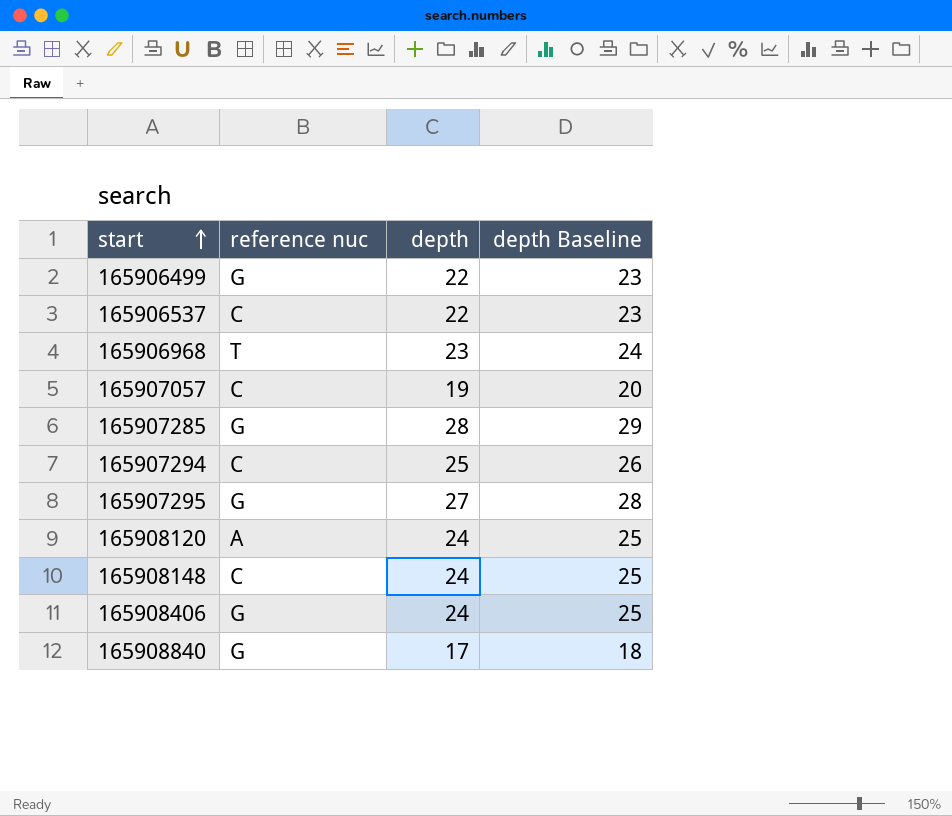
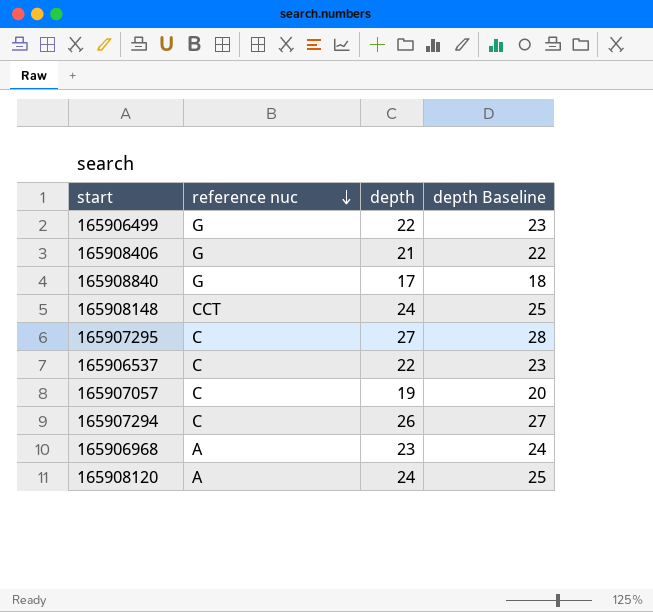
row order: start ascending -> reference nuc descending
row 165907285: G | 28 | 29 -> none
165908406 | depth: 24 -> 21
165908406 | depth Baseline: 25 -> 22
165908148 | reference nuc: C -> CCT
165907295 | reference nuc: G -> C
165907294 | depth: 25 -> 26
165907294 | depth Baseline: 26 -> 27
165906968 | reference nuc: T -> A

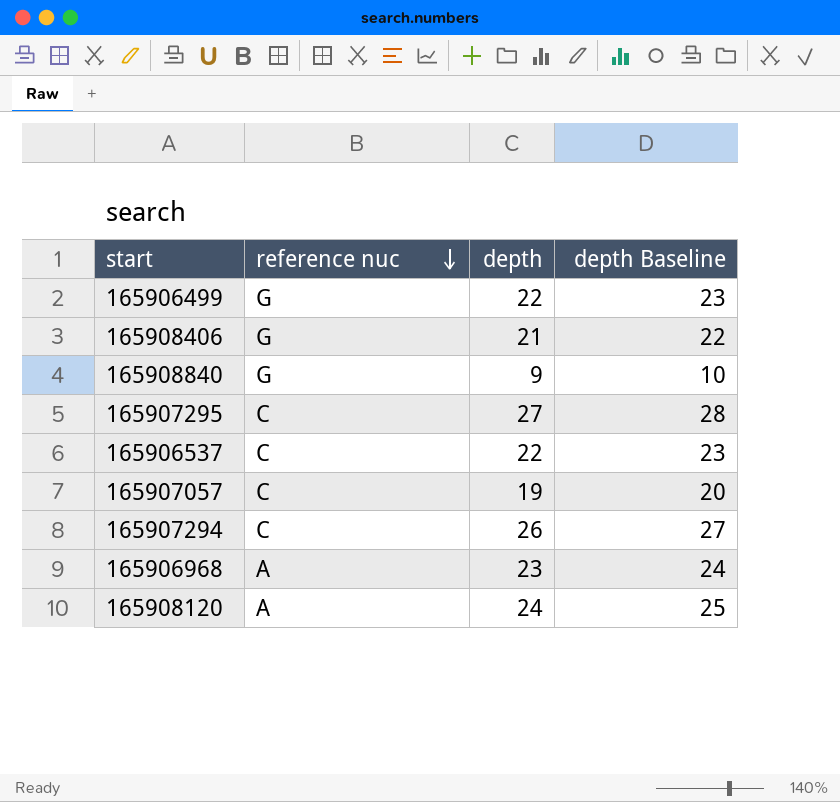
row 165908148: CCT | 24 | 25 -> none
165908840 | depth: 17 -> 9
165908840 | depth Baseline: 18 -> 10

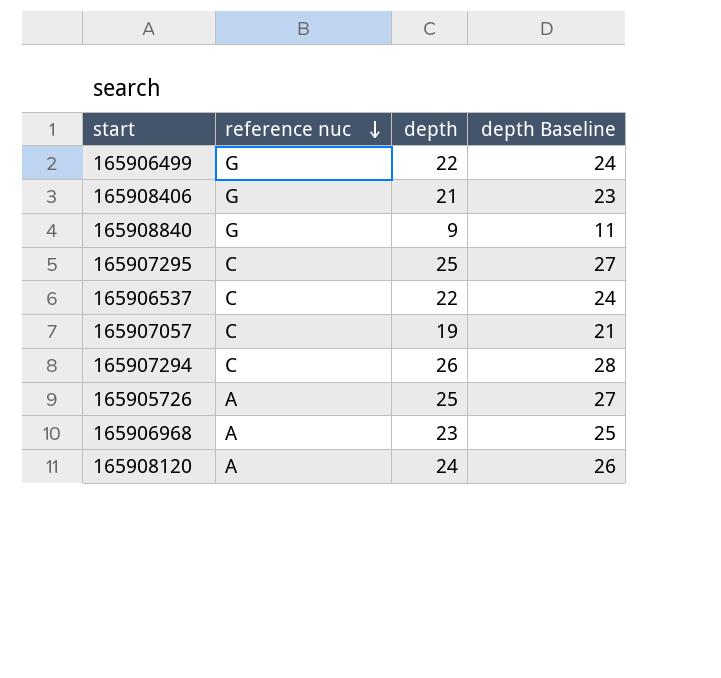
column depth Baseline | formula: [depth] + 1 -> [depth] + 2
165907295 | depth: 27 -> 25
row 165905726: none -> A | 25 | 27

